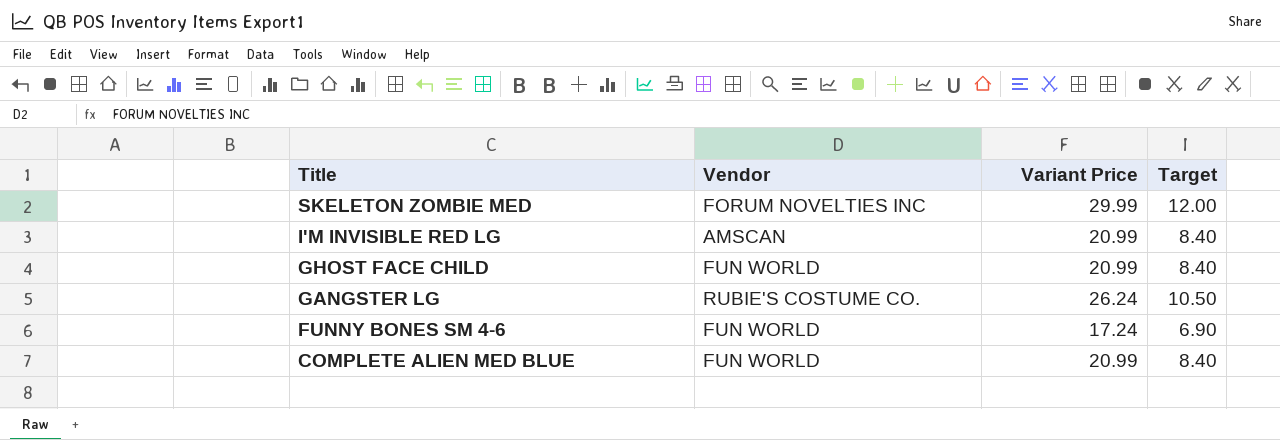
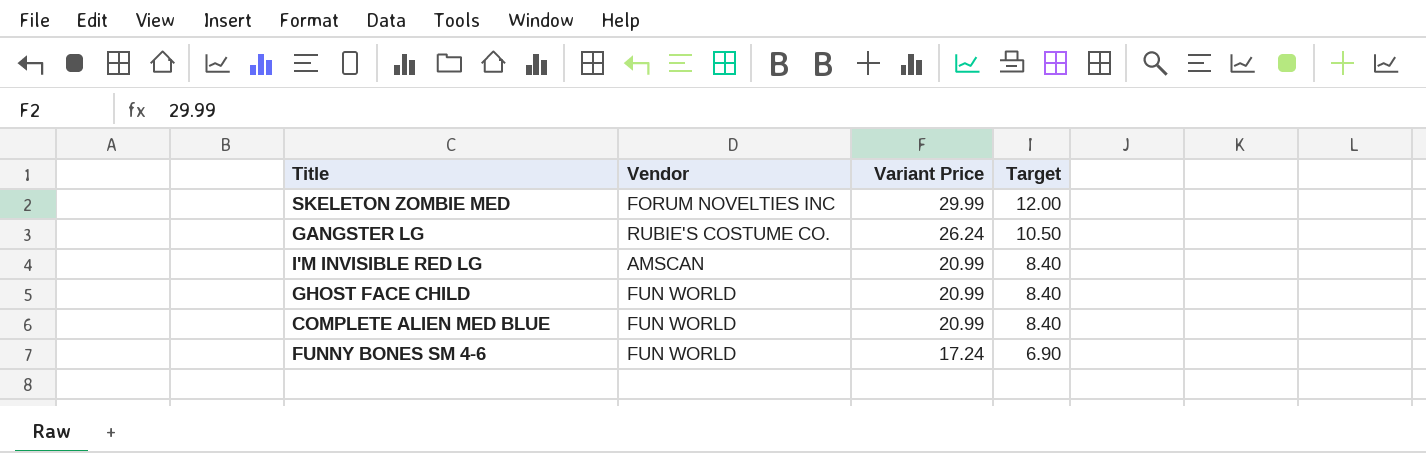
row order: Title descending -> Variant Price descending

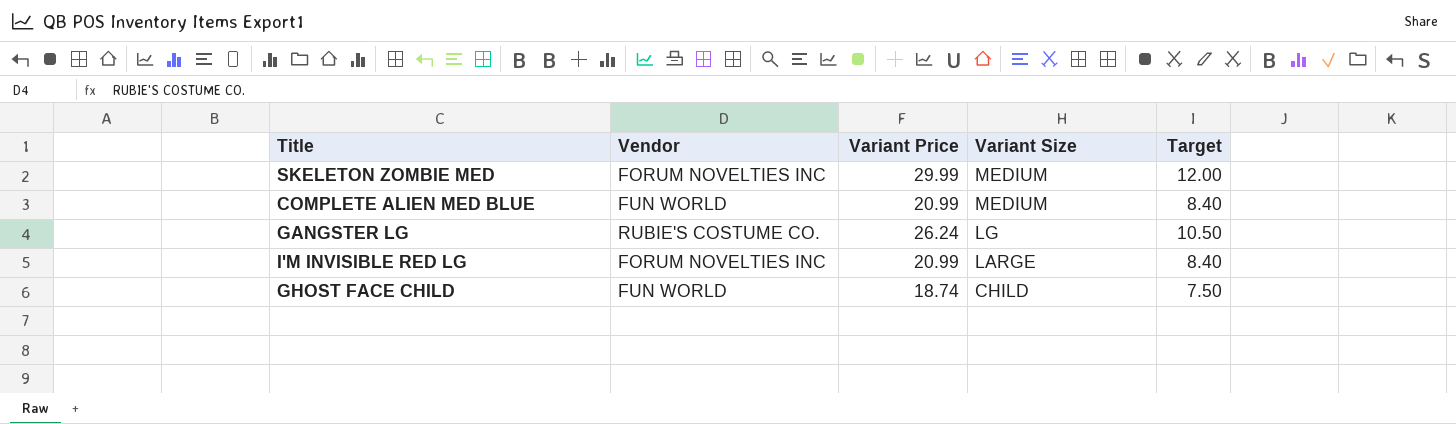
row order: Variant Price descending -> Variant Size descending
column Variant Size | position: none -> 4
row FUNNY BONES SM 4-6: FUN WORLD | 17.24 | 6.90 -> none
I'M INVISIBLE RED LG | Vendor: AMSCAN -> FORUM NOVELTIES INC
GHOST FACE CHILD | Variant Price: 20.99 -> 18.74
GHOST FACE CHILD | Target: 8.40 -> 7.50

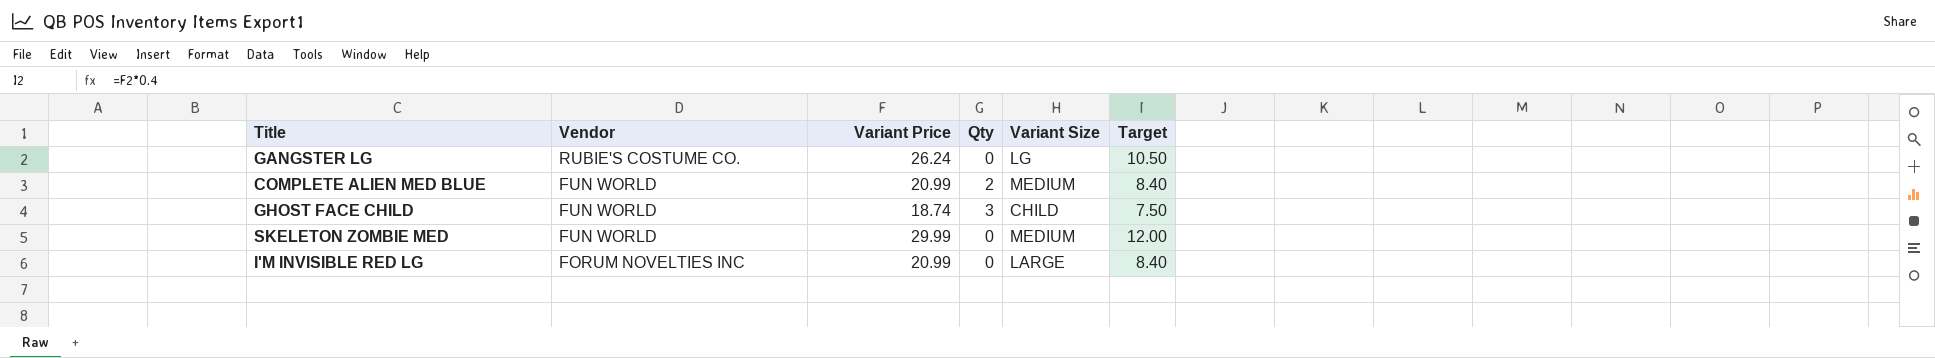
row order: Variant Size descending -> Vendor descending
column Qty | position: none -> 4
SKELETON ZOMBIE MED | Vendor: FORUM NOVELTIES INC -> FUN WORLD

